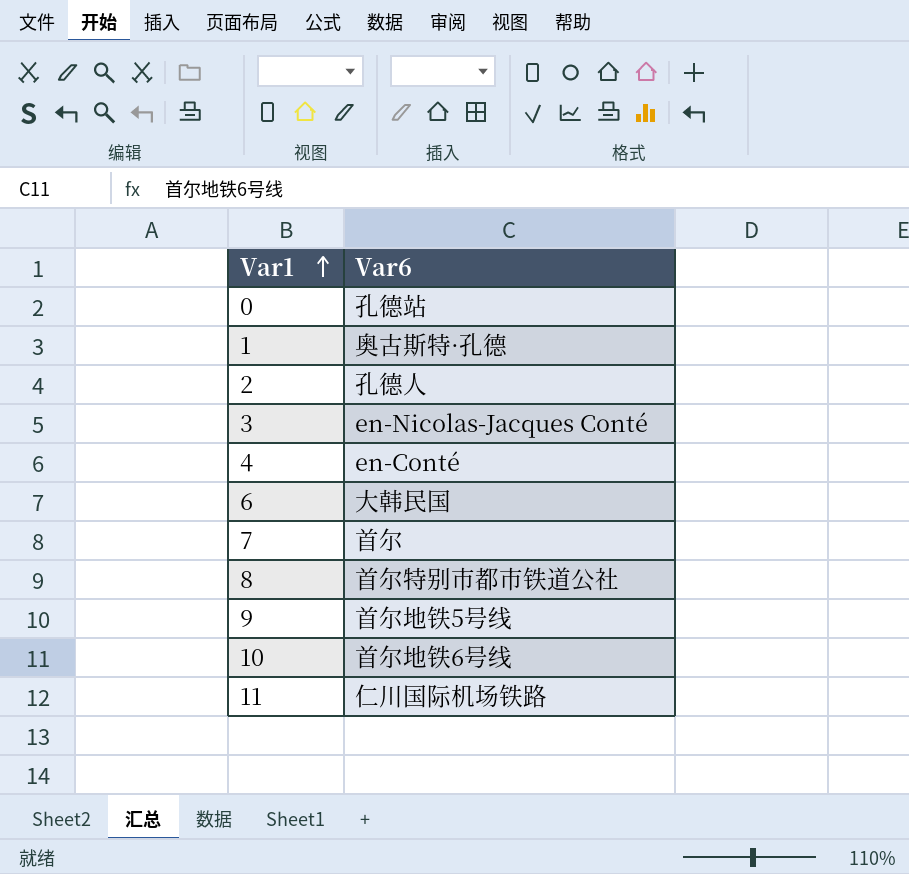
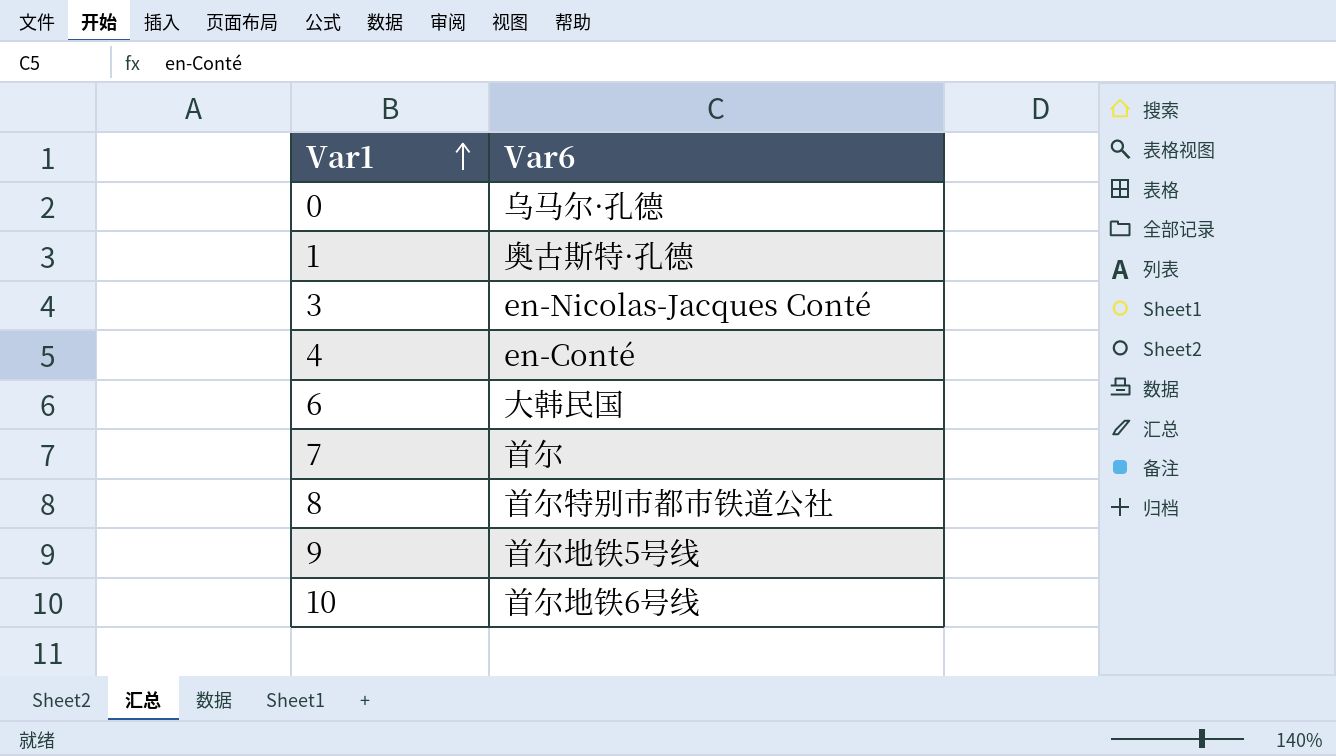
row 2: 孔德人 -> none
row 11: 仁川国际机场铁路 -> none
0 | Var6: 孔德站 -> 乌马尔·孔德

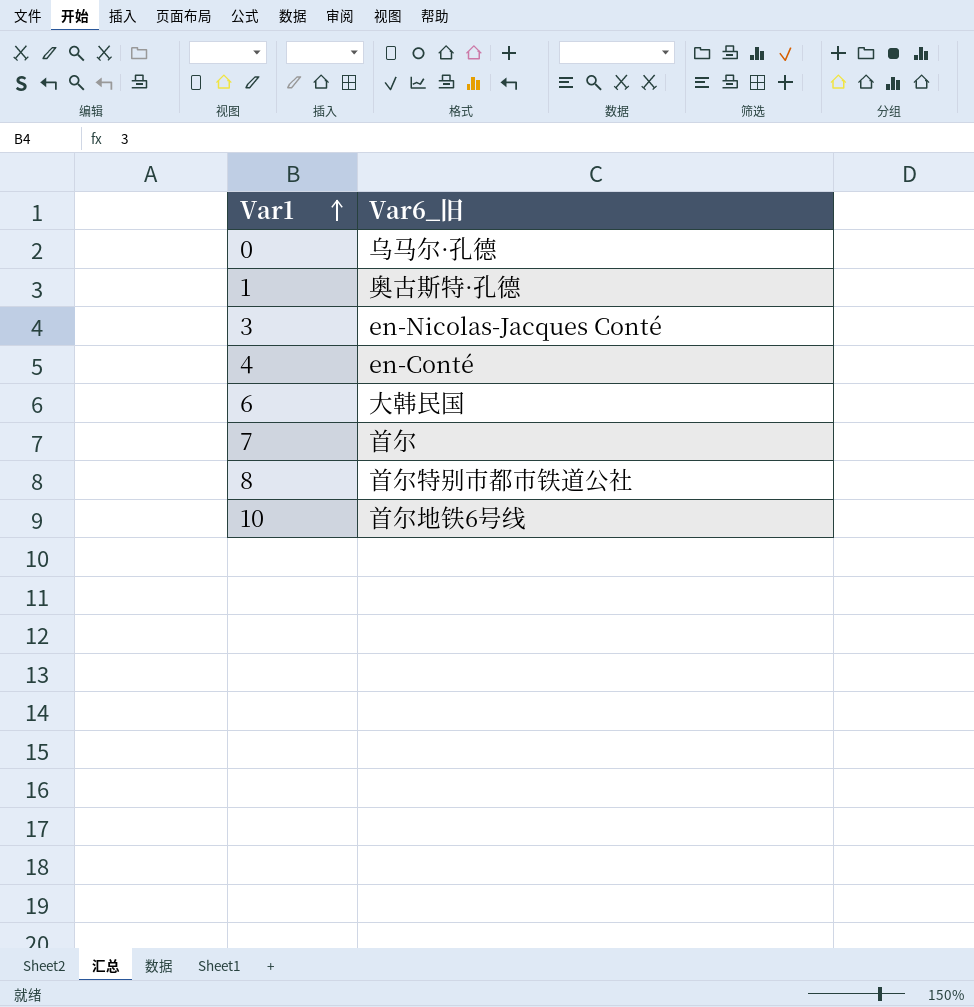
column name: Var6 -> Var6_旧
row 9: 首尔地铁5号线 -> none

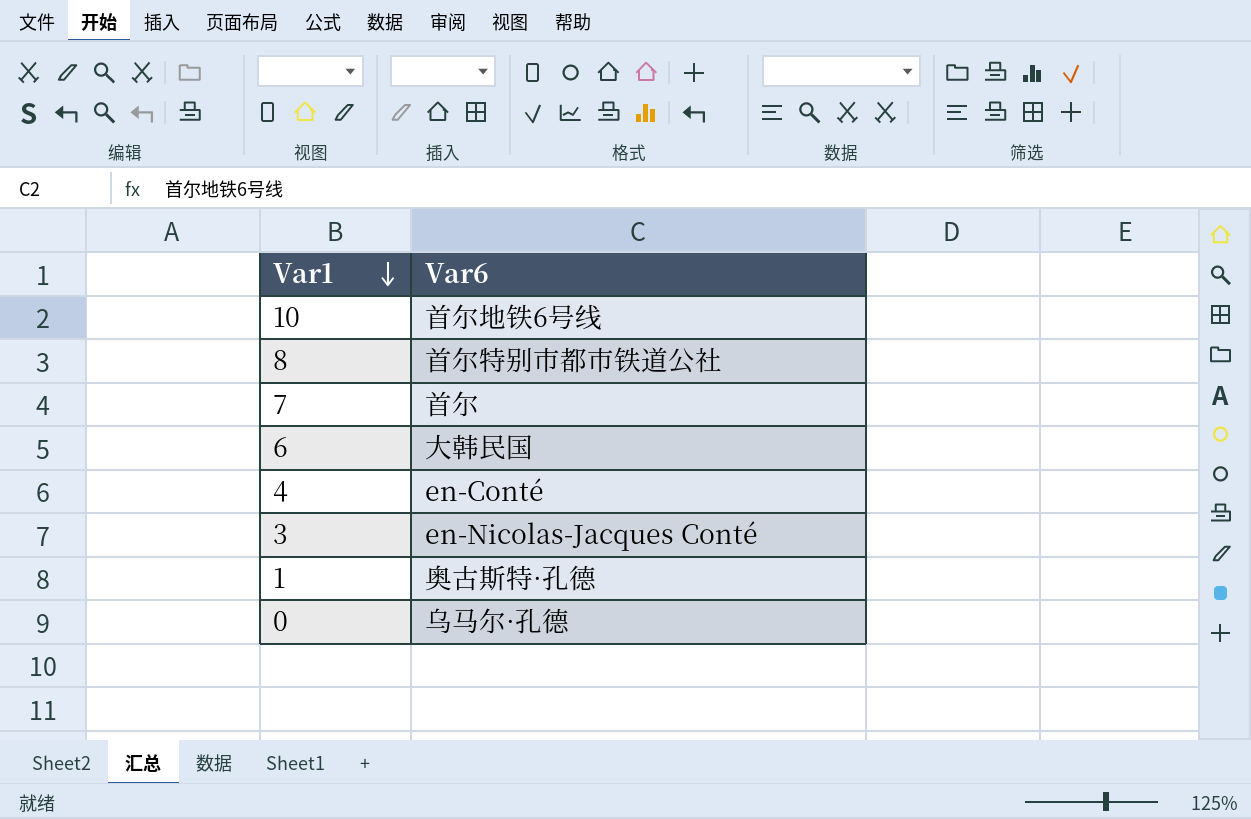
row order: Var1 ascending -> Var1 descending
column name: Var6_旧 -> Var6

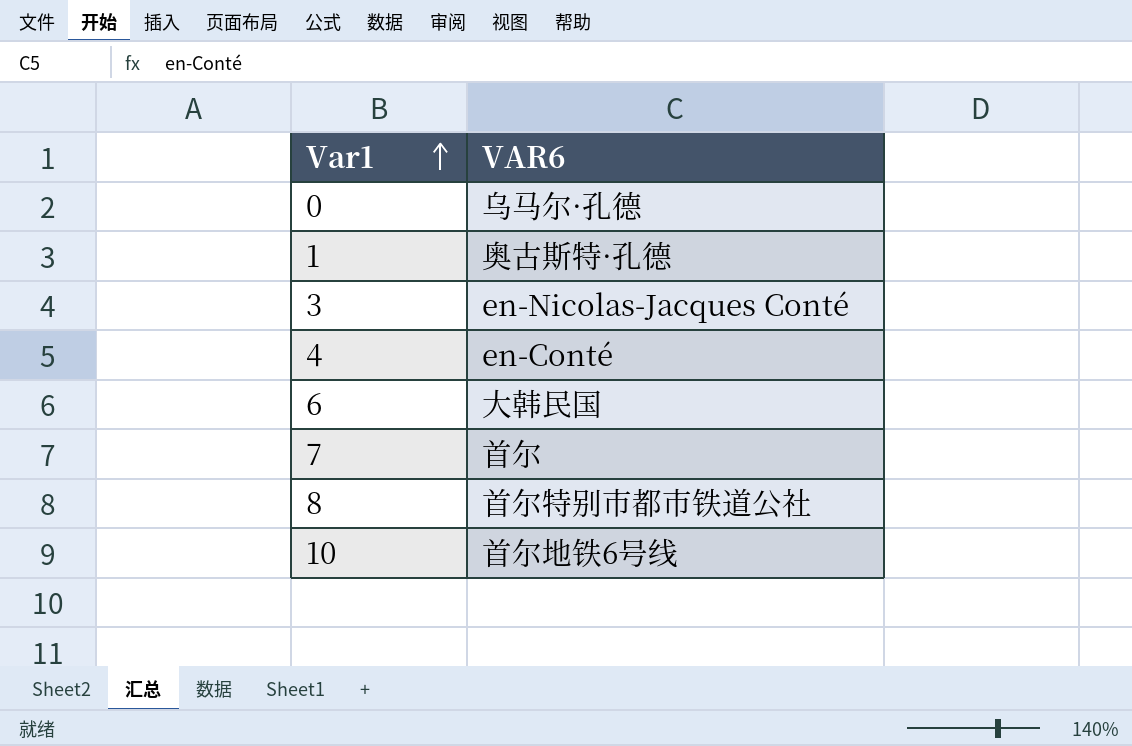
row order: Var1 descending -> Var1 ascending
column name: Var6 -> VAR6

